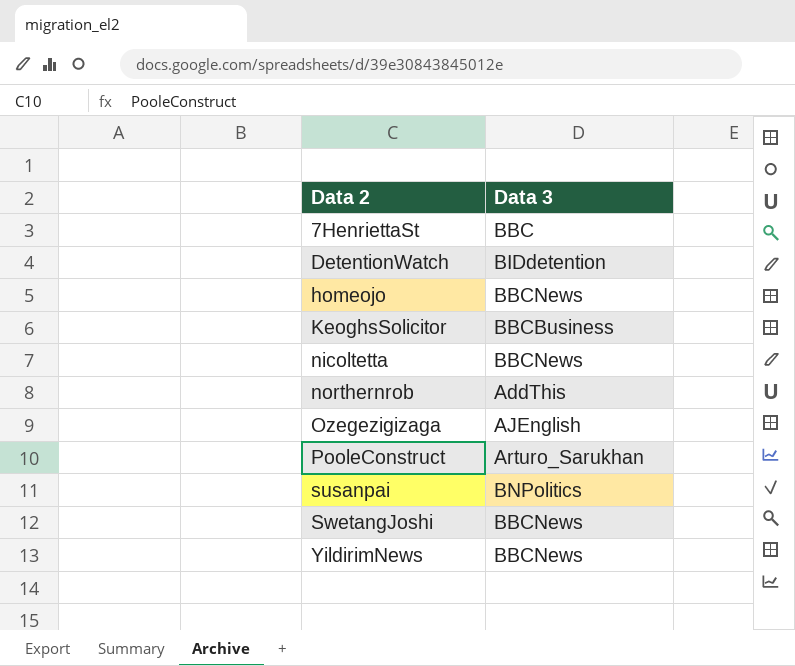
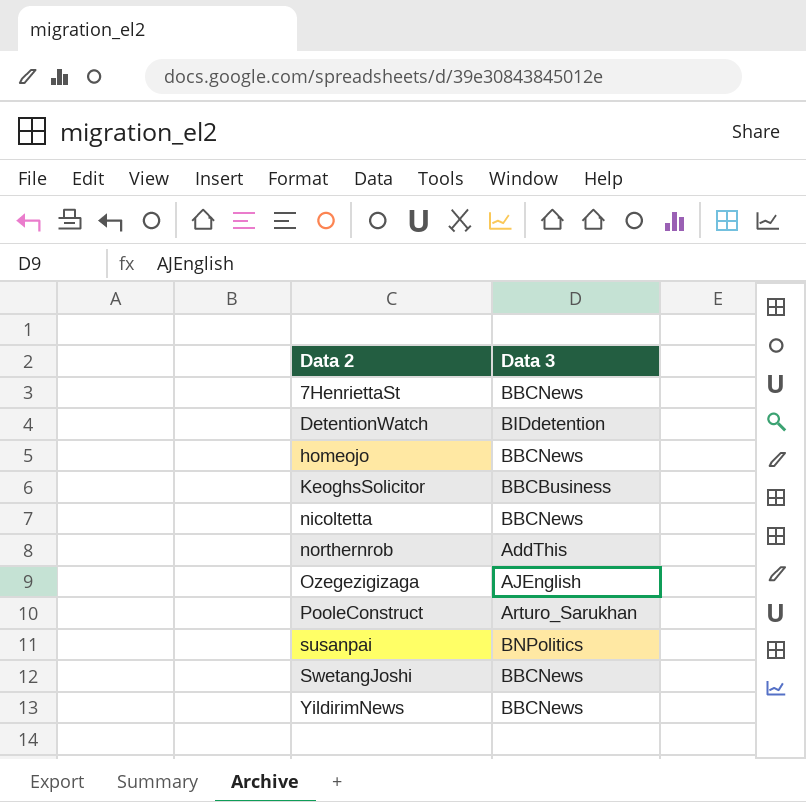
7HenriettaSt | Data 3: BBC -> BBCNews

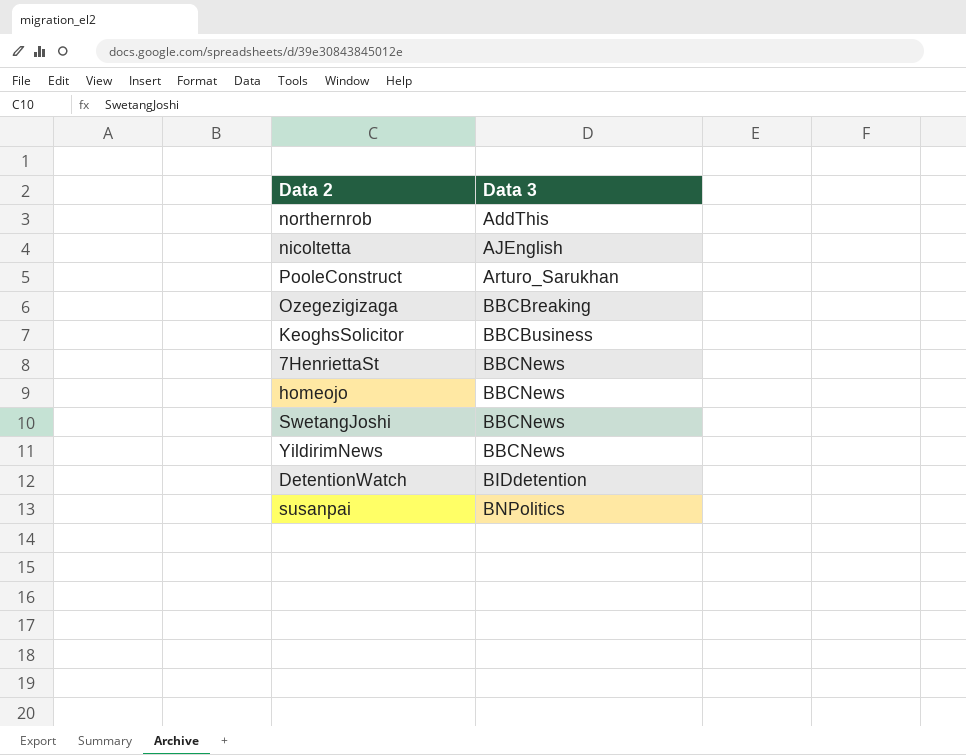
row order: Data 2 ascending -> Data 3 ascending
nicoltetta | Data 3: BBCNews -> AJEnglish
Ozegezigizaga | Data 3: AJEnglish -> BBCBreaking

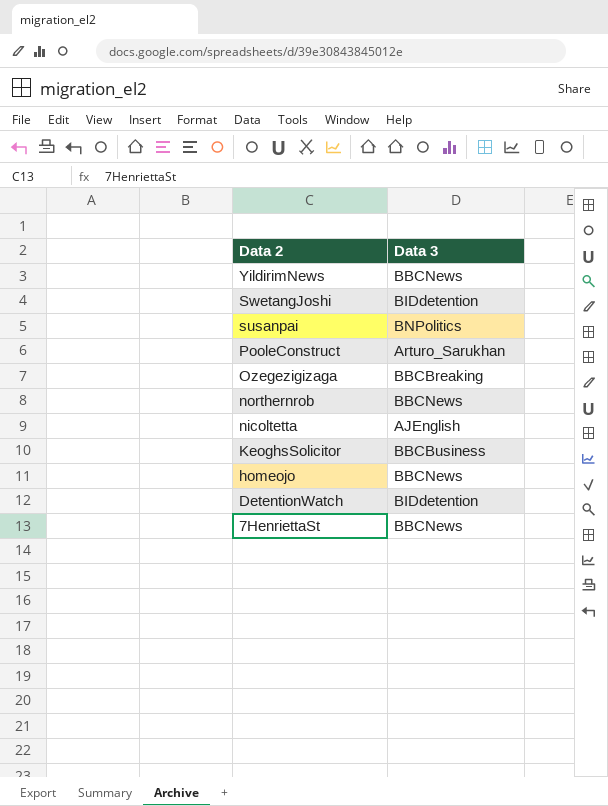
row order: Data 3 ascending -> Data 2 descending
SwetangJoshi | Data 3: BBCNews -> BIDdetention
northernrob | Data 3: AddThis -> BBCNews

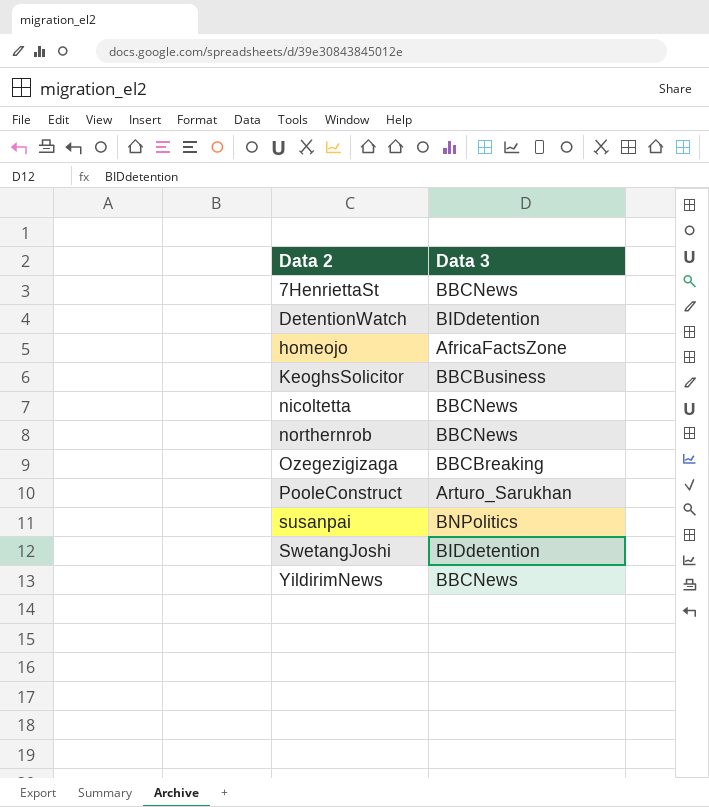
row order: Data 2 descending -> Data 2 ascending
homeojo | Data 3: BBCNews -> AfricaFactsZone
nicoltetta | Data 3: AJEnglish -> BBCNews

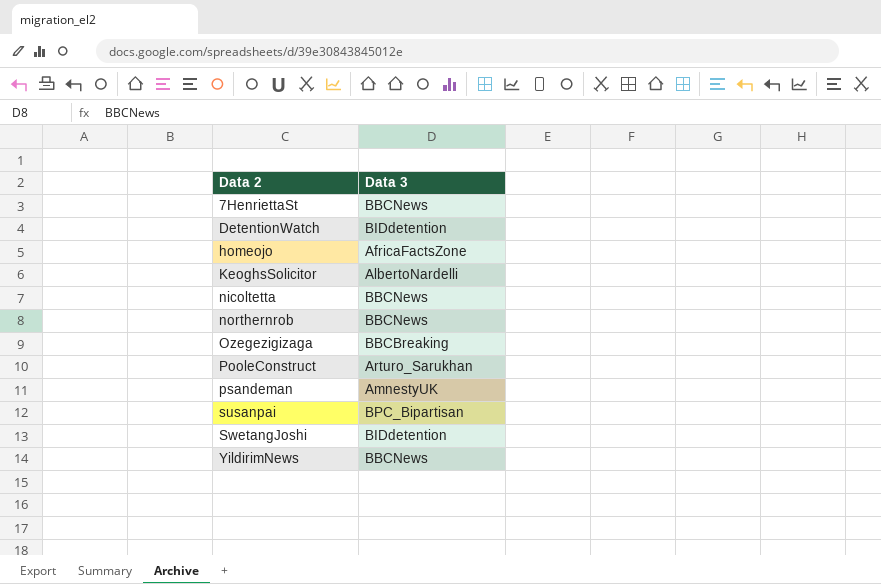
KeoghsSolicitor | Data 3: BBCBusiness -> AlbertoNardelli
row psandeman: none -> AmnestyUK
susanpai | Data 3: BNPolitics -> BPC_Bipartisan

